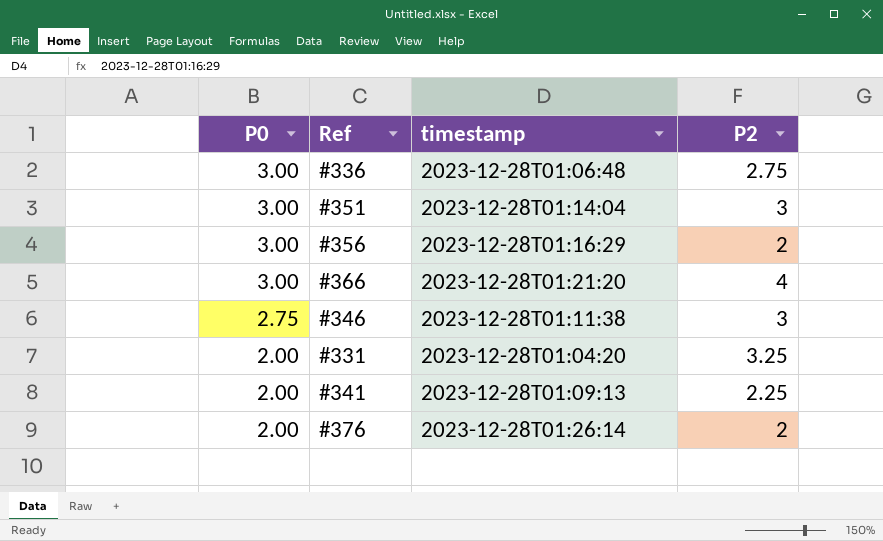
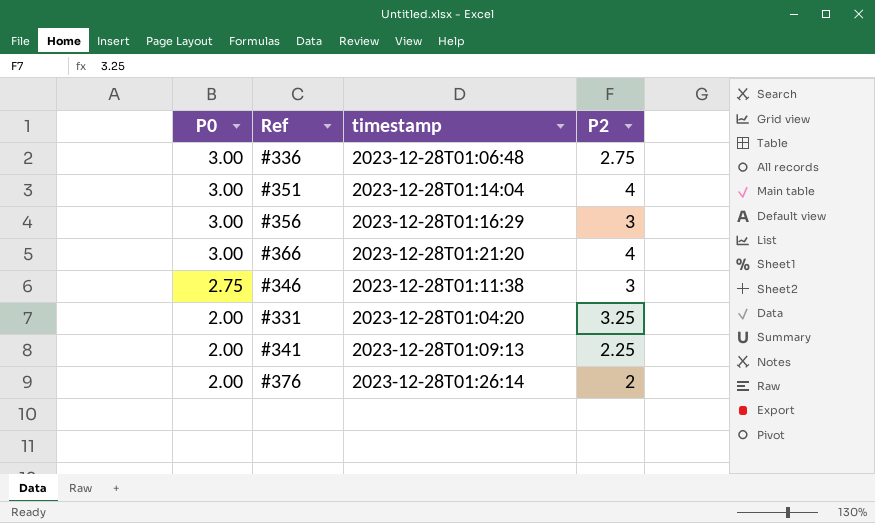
#351 | P2: 3 -> 4
#356 | P2: 2 -> 3

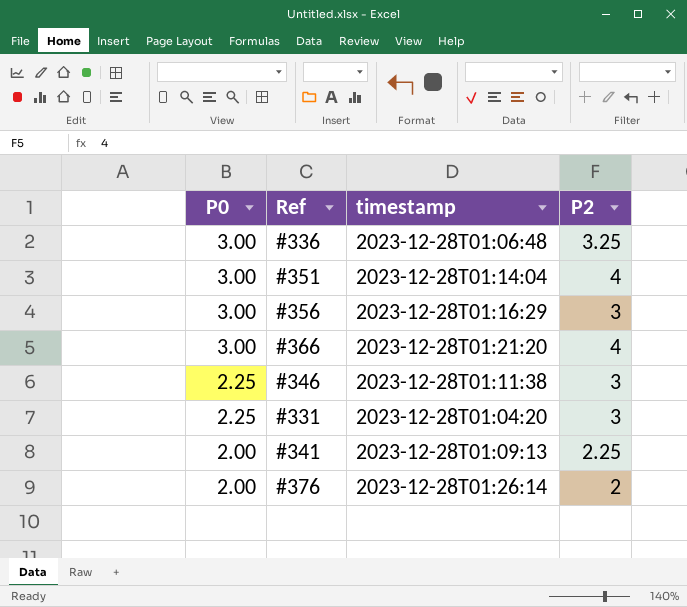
#336 | P2: 2.75 -> 3.25
#346 | P0: 2.75 -> 2.25
#331 | P0: 2.00 -> 2.25
#331 | P2: 3.25 -> 3

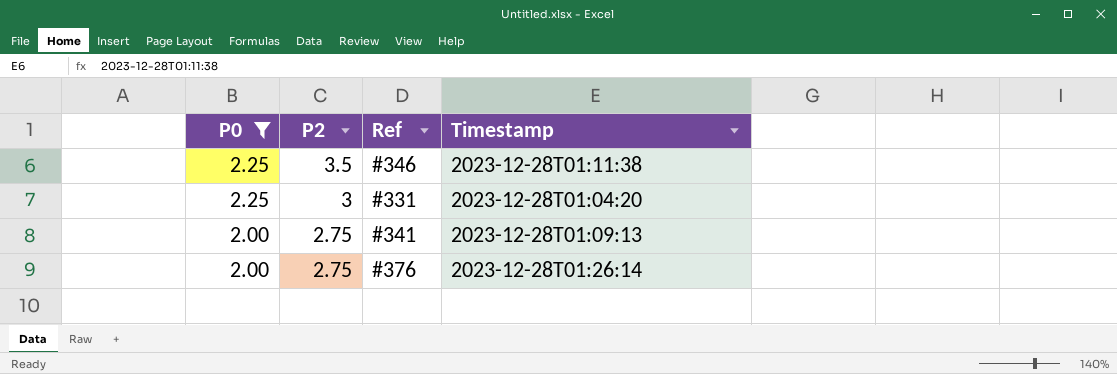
filter: none -> P0 != 3.00
column P2 | position: 4 -> 2
column name: timestamp -> Timestamp
#346 | P2: 3 -> 3.5
#341 | P2: 2.25 -> 2.75
#376 | P2: 2 -> 2.75

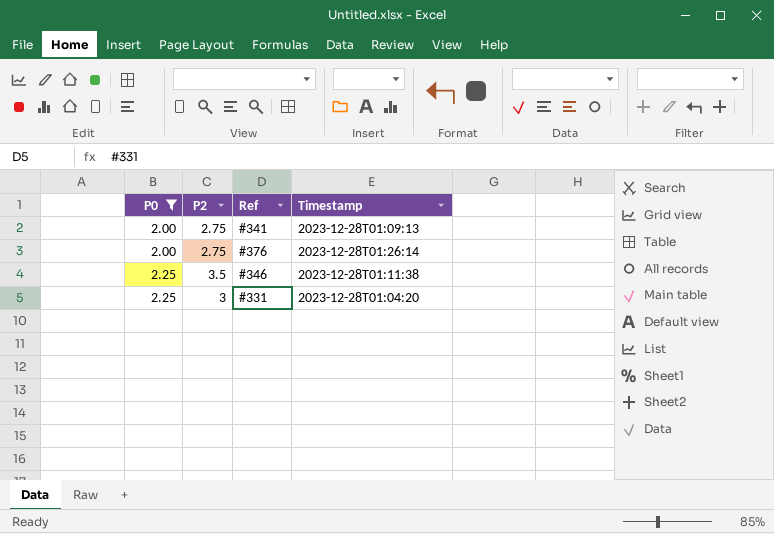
row order: P0 descending -> P0 ascending

